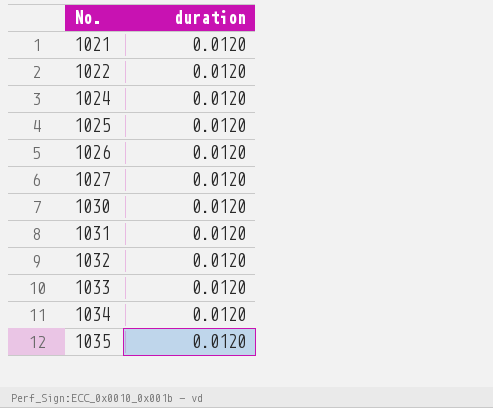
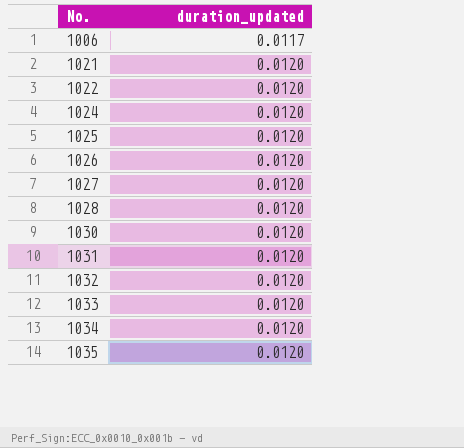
column name: duration -> duration_updated
row 1006: none -> 0.0117
row 1028: none -> 0.0120

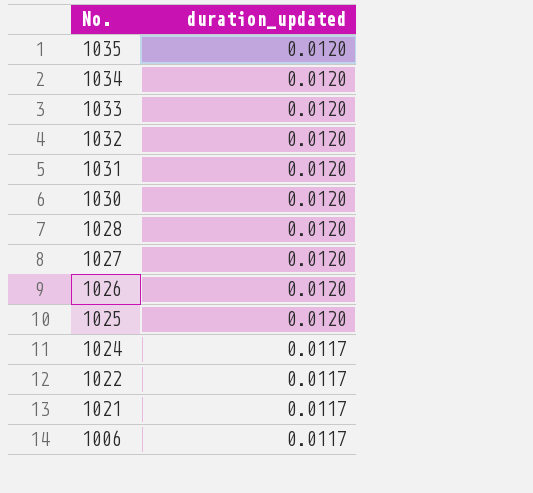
row order: No. ascending -> No. descending
1024 | duration_updated: 0.0120 -> 0.0117
1022 | duration_updated: 0.0120 -> 0.0117
1021 | duration_updated: 0.0120 -> 0.0117

